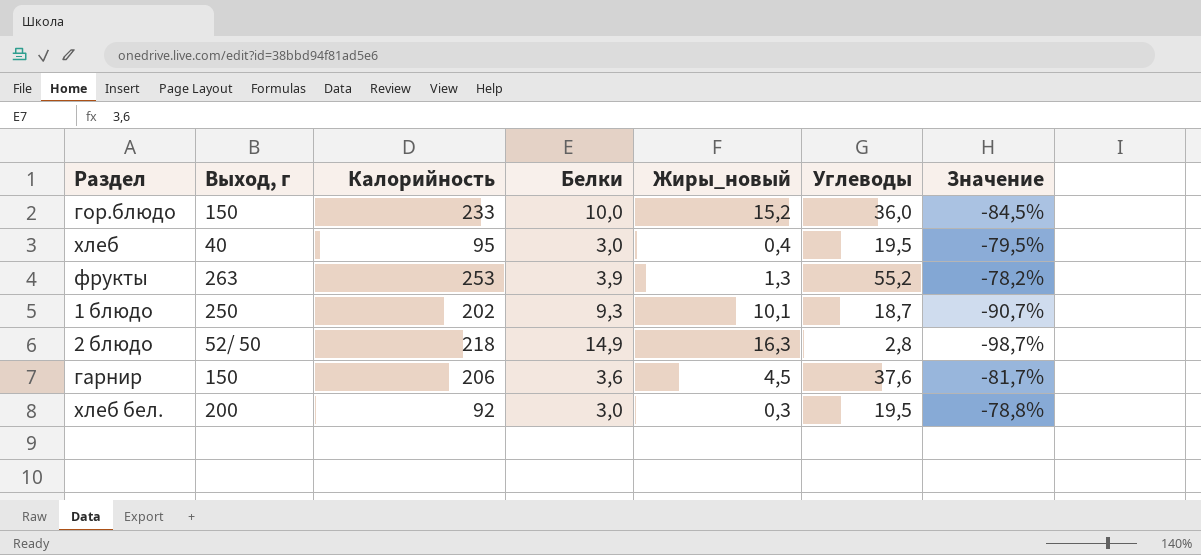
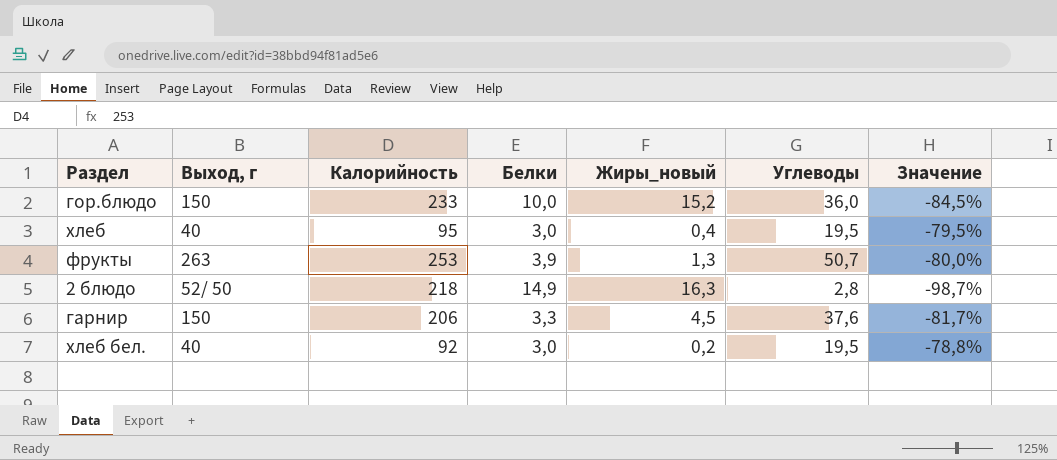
row 1 блюдо: 250 | 202 | 9,3 | 10,1 | 18,7 | -90,7% -> none
фрукты | Углеводы: 55,2 -> 50,7
фрукты | Значение: -78,2% -> -80,0%
гарнир | Белки: 3,6 -> 3,3
хлеб бел. | Выход, г: 200 -> 40
хлеб бел. | Жиры_новый: 0,3 -> 0,2

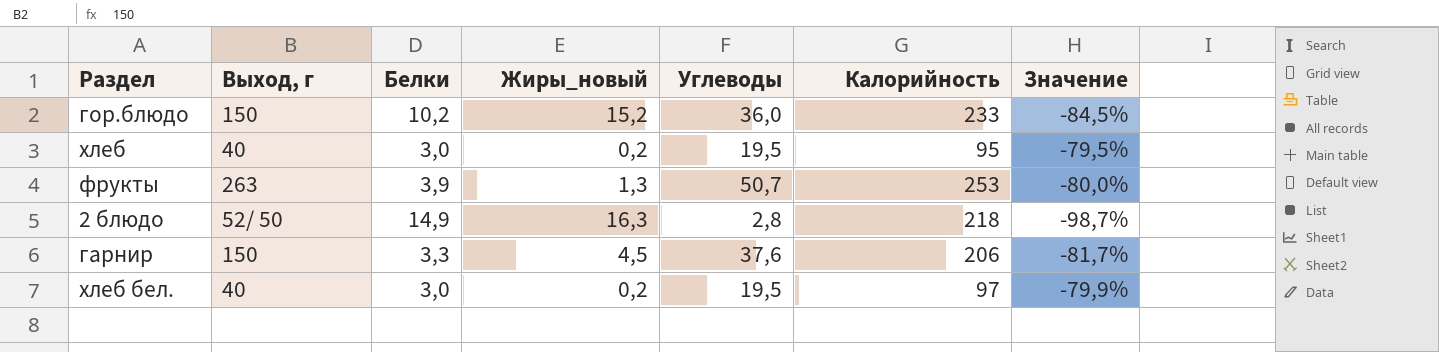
column Калорийность | position: 3 -> 6
гор.блюдо | Белки: 10,0 -> 10,2
хлеб | Жиры_новый: 0,4 -> 0,2
хлеб бел. | Калорийность: 92 -> 97
хлеб бел. | Значение: -78,8% -> -79,9%

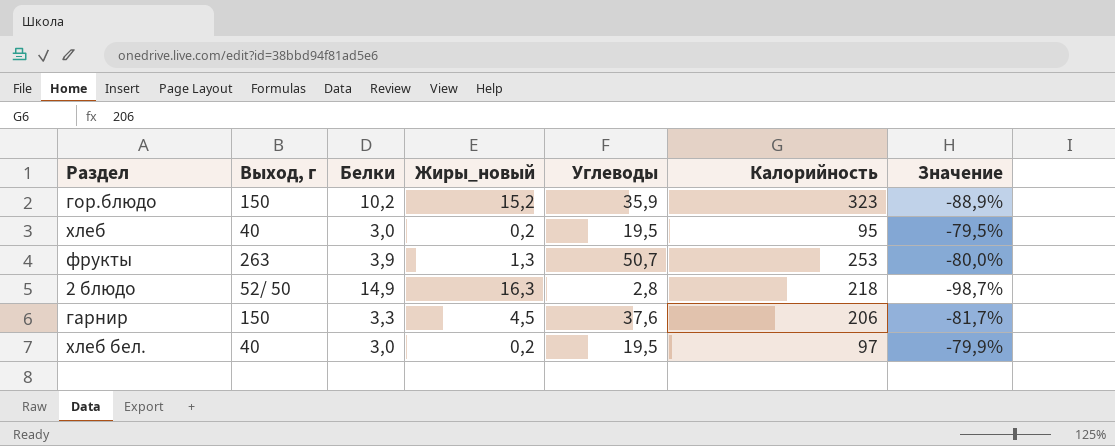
гор.блюдо | Углеводы: 36,0 -> 35,9
гор.блюдо | Калорийность: 233 -> 323
гор.блюдо | Значение: -84,5% -> -88,9%

